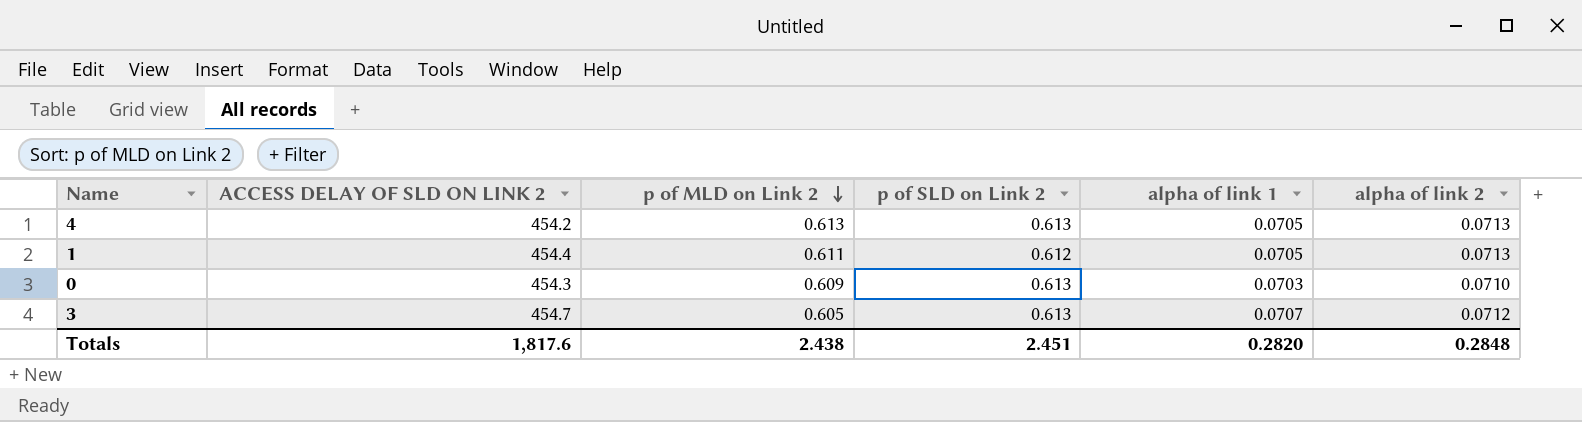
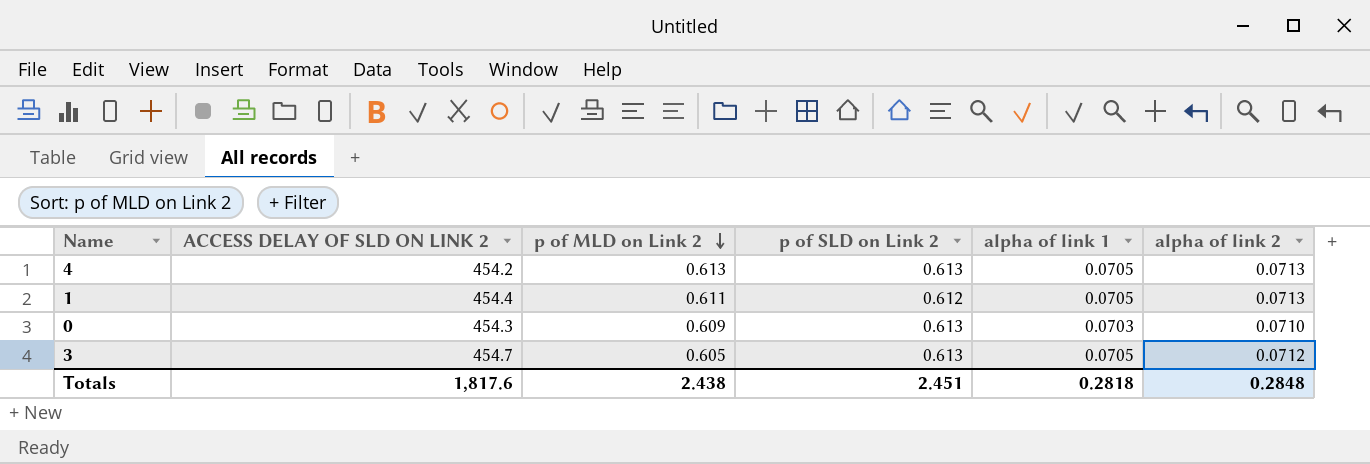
3 | alpha of link 1: 0.0707 -> 0.0705
Totals | alpha of link 1: 0.2820 -> 0.2818

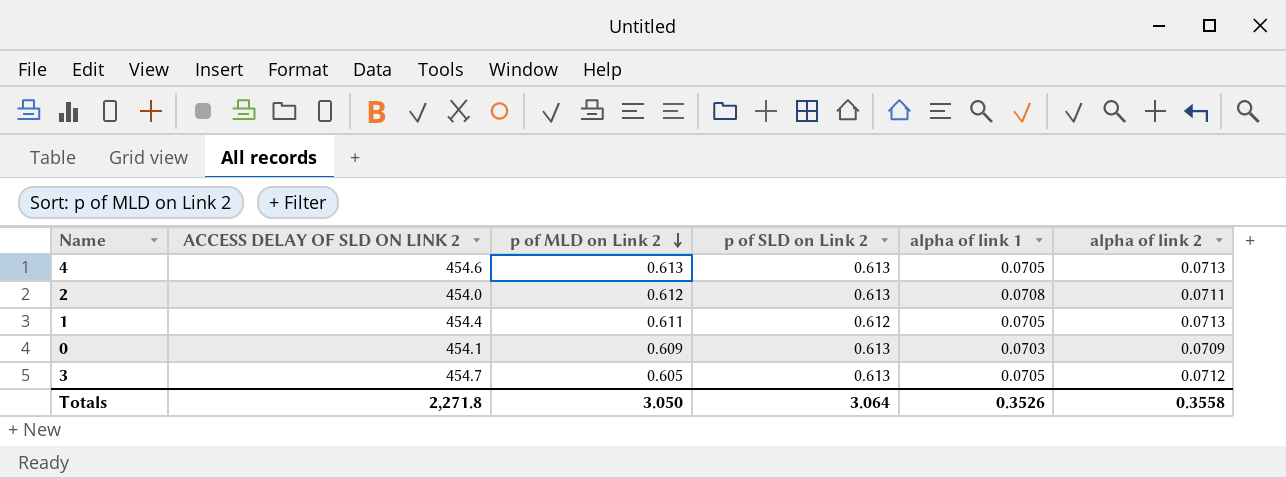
4 | ACCESS DELAY OF SLD ON LINK 2: 454.2 -> 454.6
row 2: none -> 454.0 | 0.612 | 0.613 | 0.0708 | 0.0711
0 | ACCESS DELAY OF SLD ON LINK 2: 454.3 -> 454.1
0 | alpha of link 2: 0.0710 -> 0.0709
Totals | ACCESS DELAY OF SLD ON LINK 2: 1,817.6 -> 2,271.8
Totals | p of MLD on Link 2: 2.438 -> 3.050
Totals | p of SLD on Link 2: 2.451 -> 3.064
Totals | alpha of link 1: 0.2818 -> 0.3526
Totals | alpha of link 2: 0.2848 -> 0.3558

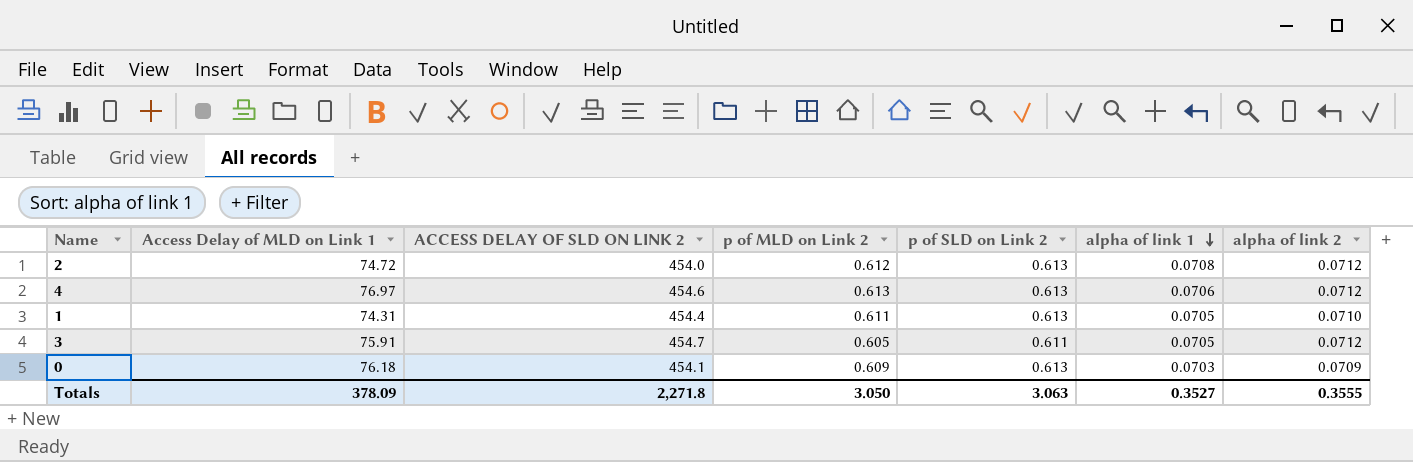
row order: p of MLD on Link 2 descending -> alpha of link 1 descending
column Access Delay of MLD on Link 1 | position: none -> 2
2 | alpha of link 2: 0.0711 -> 0.0712
4 | alpha of link 1: 0.0705 -> 0.0706
4 | alpha of link 2: 0.0713 -> 0.0712
1 | p of SLD on Link 2: 0.612 -> 0.613
1 | alpha of link 2: 0.0713 -> 0.0710
3 | p of SLD on Link 2: 0.613 -> 0.611
Totals | p of SLD on Link 2: 3.064 -> 3.063
Totals | alpha of link 1: 0.3526 -> 0.3527
Totals | alpha of link 2: 0.3558 -> 0.3555

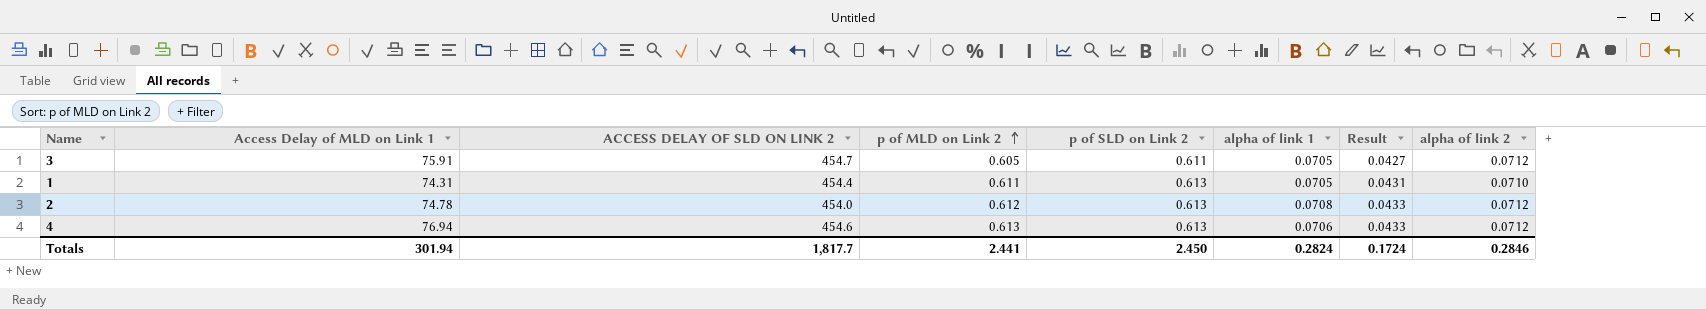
row order: alpha of link 1 descending -> p of MLD on Link 2 ascending
column Result | formula: none -> [p of MLD on Link 2] * [alpha of link 1]
row 0: 76.18 | 454.1 | 0.609 | 0.613 | 0.0703 | 0.0709 -> none
2 | Access Delay of MLD on Link 1: 74.72 -> 74.78
4 | Access Delay of MLD on Link 1: 76.97 -> 76.94
Totals | Access Delay of MLD on Link 1: 378.09 -> 301.94
Totals | ACCESS DELAY OF SLD ON LINK 2: 2,271.8 -> 1,817.7
Totals | p of MLD on Link 2: 3.050 -> 2.441
Totals | p of SLD on Link 2: 3.063 -> 2.450
Totals | alpha of link 1: 0.3527 -> 0.2824
Totals | alpha of link 2: 0.3555 -> 0.2846

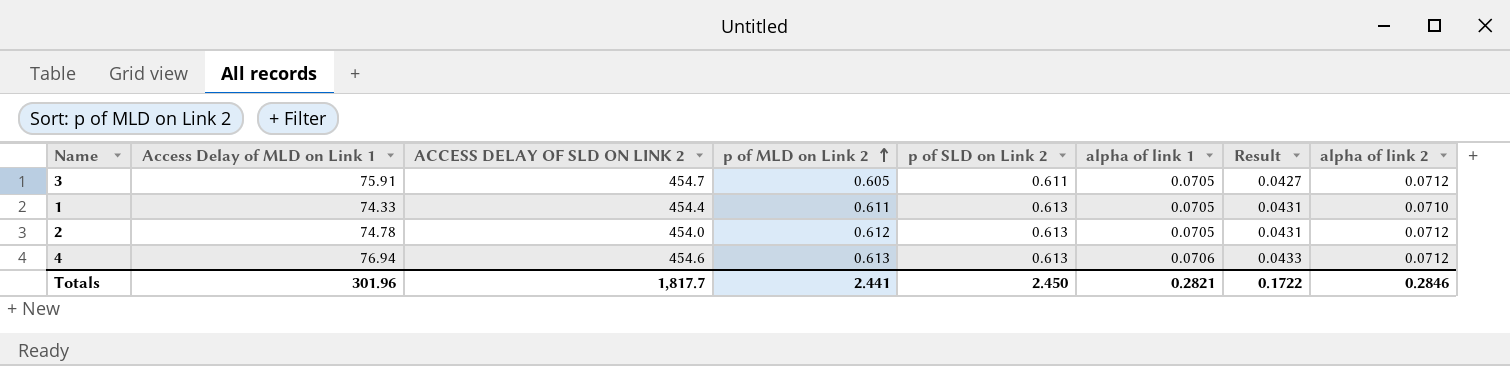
1 | Access Delay of MLD on Link 1: 74.31 -> 74.33
2 | alpha of link 1: 0.0708 -> 0.0705
2 | Result: 0.0433 -> 0.0431
Totals | Access Delay of MLD on Link 1: 301.94 -> 301.96
Totals | alpha of link 1: 0.2824 -> 0.2821
Totals | Result: 0.1724 -> 0.1722

